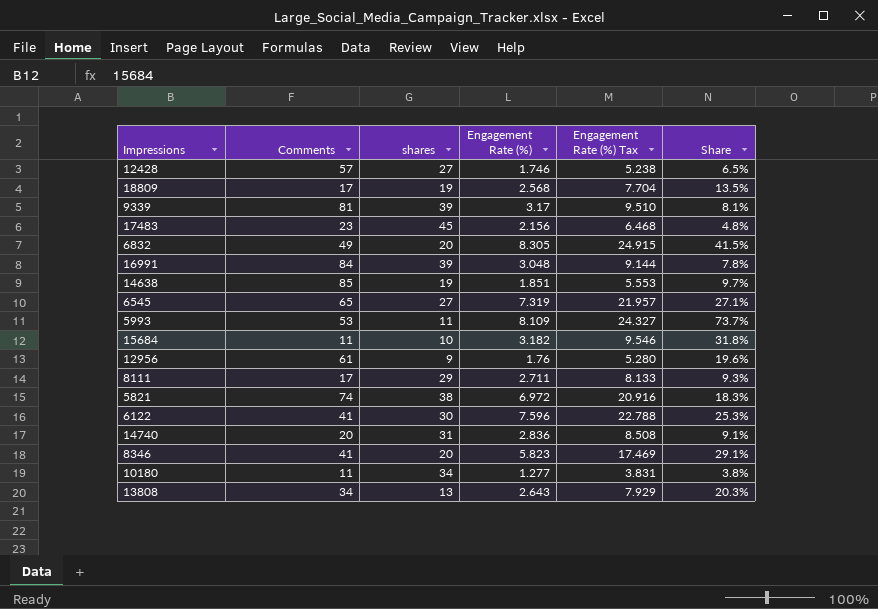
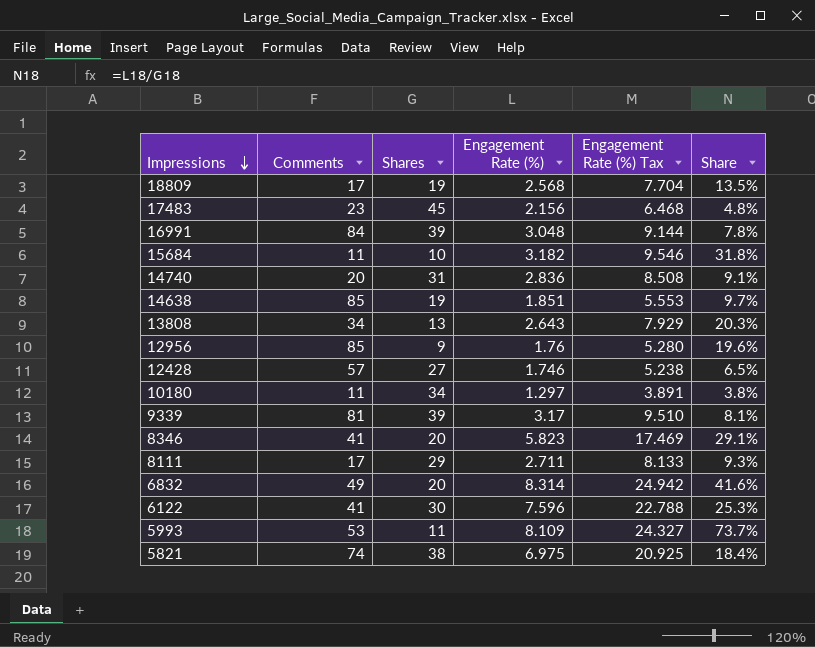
row order: none -> Impressions descending
column name: shares -> Shares
row 6545: 65 | 27 | 7.319 | 21.957 | 27.1% -> none
12956 | Comments: 61 -> 85
10180 | Engagement Rate (%): 1.277 -> 1.297
10180 | Engagement Rate (%) Tax: 3.831 -> 3.891
6832 | Engagement Rate (%): 8.305 -> 8.314
6832 | Engagement Rate (%) Tax: 24.915 -> 24.942
6832 | Share: 41.5% -> 41.6%
5821 | Engagement Rate (%): 6.972 -> 6.975
5821 | Engagement Rate (%) Tax: 20.916 -> 20.925
5821 | Share: 18.3% -> 18.4%

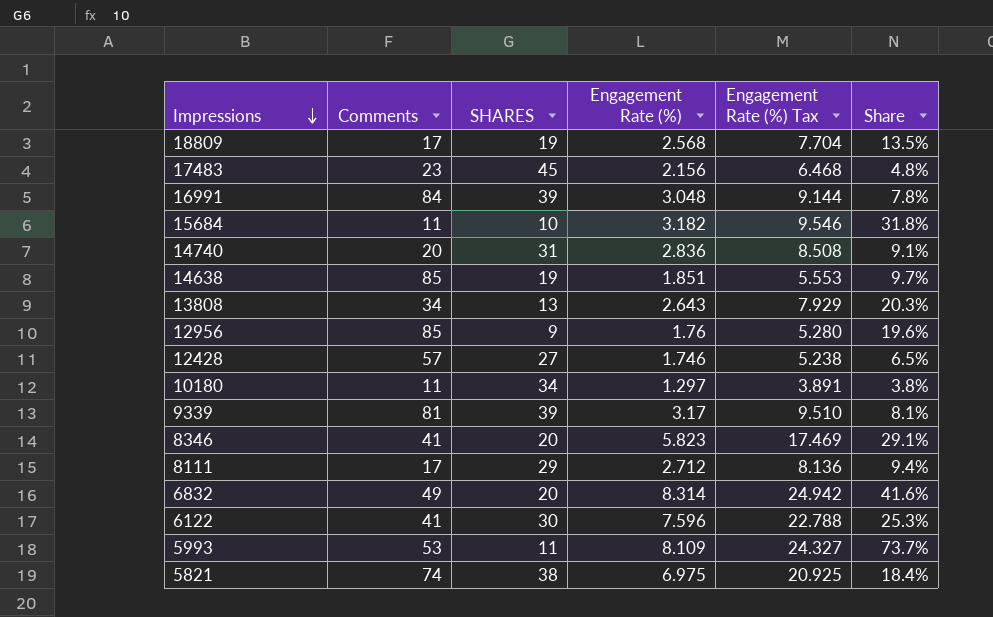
column name: Shares -> SHARES
8111 | Engagement Rate (%): 2.711 -> 2.712
8111 | Engagement Rate (%) Tax: 8.133 -> 8.136
8111 | Share: 9.3% -> 9.4%

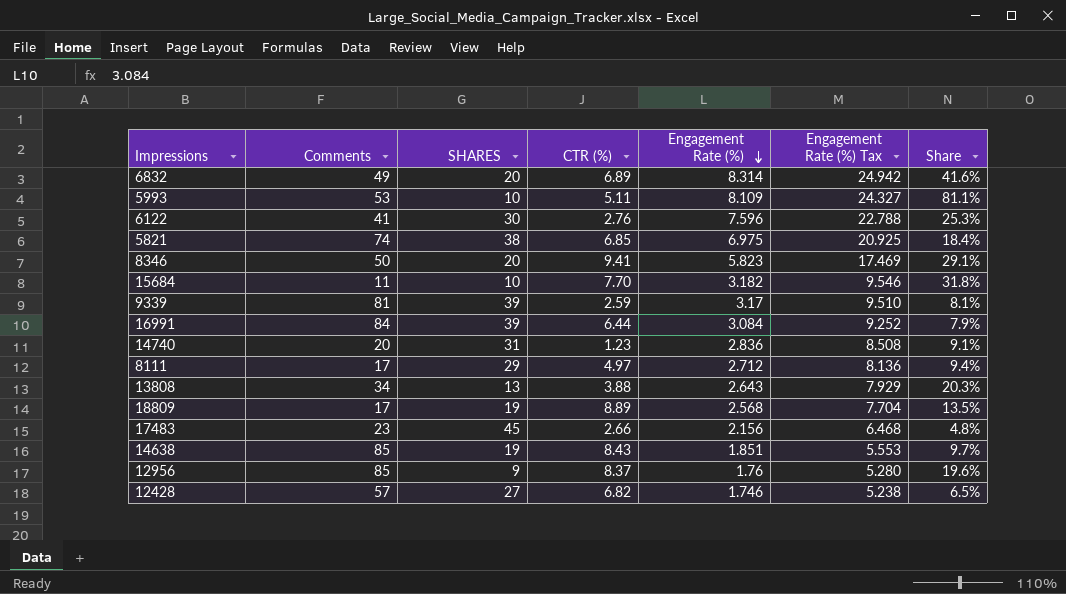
row order: Impressions descending -> Engagement Rate (%) descending
column CTR (%) | position: none -> 4
row 10180: 11 | 34 | 1.297 | 3.891 | 3.8% -> none
5993 | SHARES: 11 -> 10
5993 | Share: 73.7% -> 81.1%
8346 | Comments: 41 -> 50
16991 | Engagement Rate (%): 3.048 -> 3.084
16991 | Engagement Rate (%) Tax: 9.144 -> 9.252
16991 | Share: 7.8% -> 7.9%

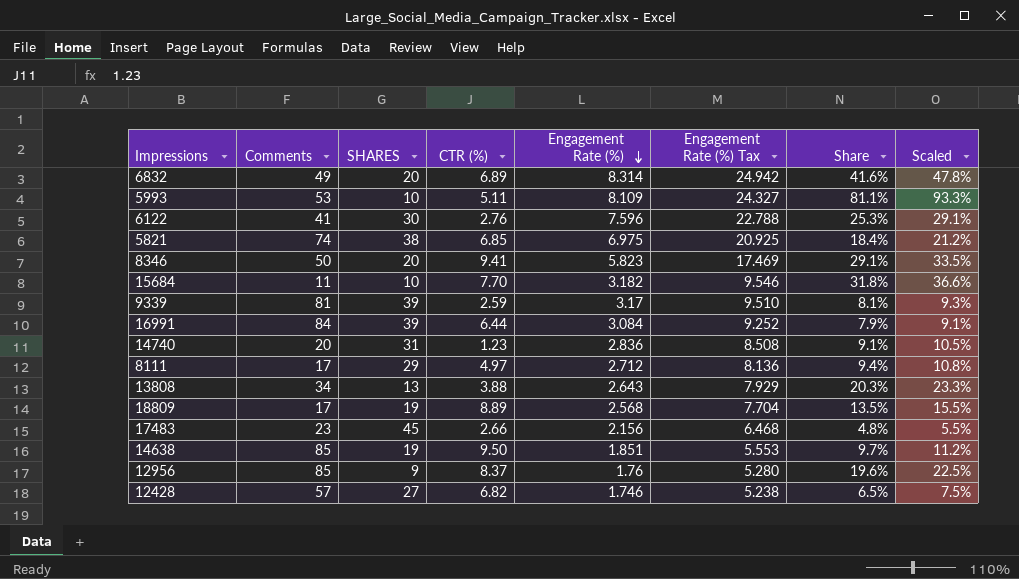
column Scaled | formula: none -> [Share] * 1.15
14638 | CTR (%): 8.43 -> 9.50

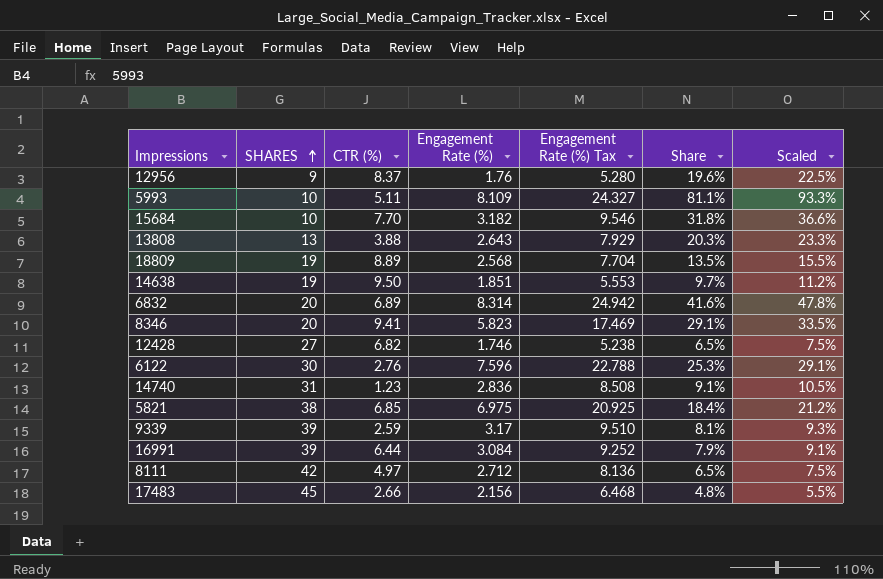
row order: Engagement Rate (%) descending -> SHARES ascending
column Comments | position: 2 -> none
8111 | SHARES: 29 -> 42
8111 | Share: 9.4% -> 6.5%
8111 | Scaled: 10.8% -> 7.5%

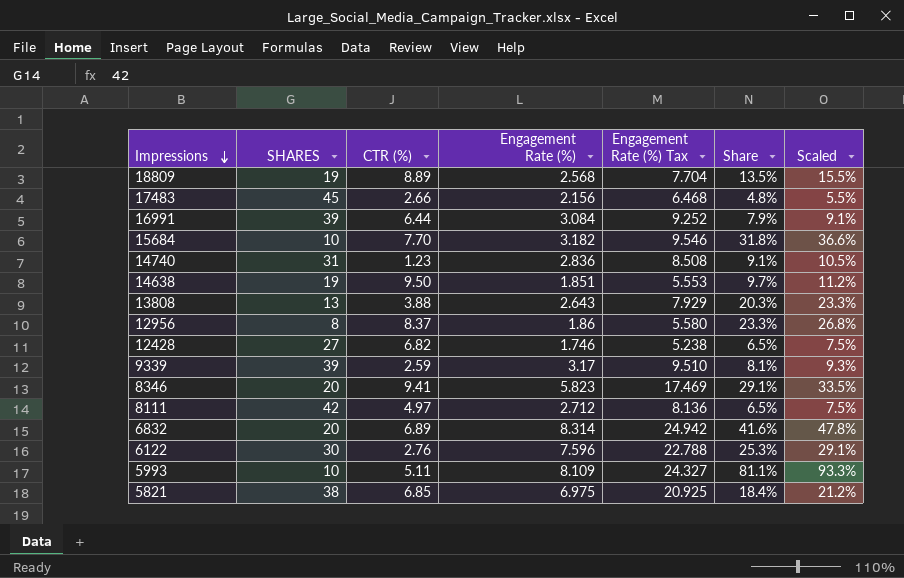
row order: SHARES ascending -> Impressions descending
12956 | SHARES: 9 -> 8
12956 | Engagement Rate (%): 1.76 -> 1.86
12956 | Engagement Rate (%) Tax: 5.280 -> 5.580
12956 | Share: 19.6% -> 23.3%
12956 | Scaled: 22.5% -> 26.8%

